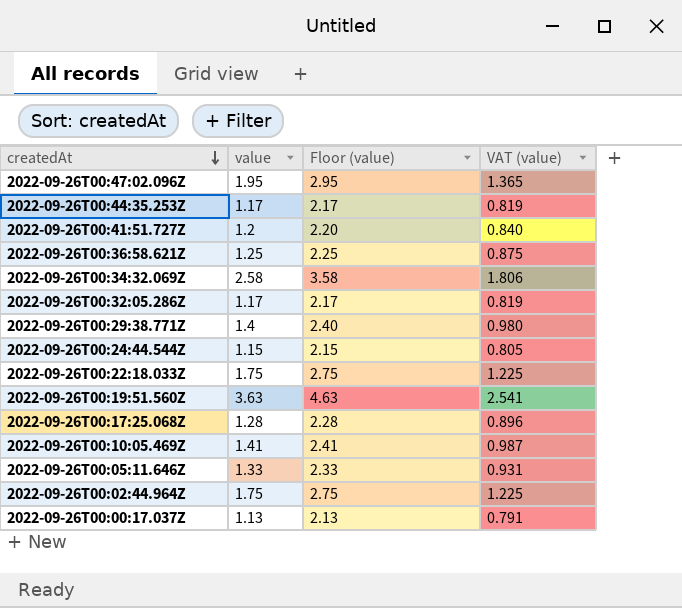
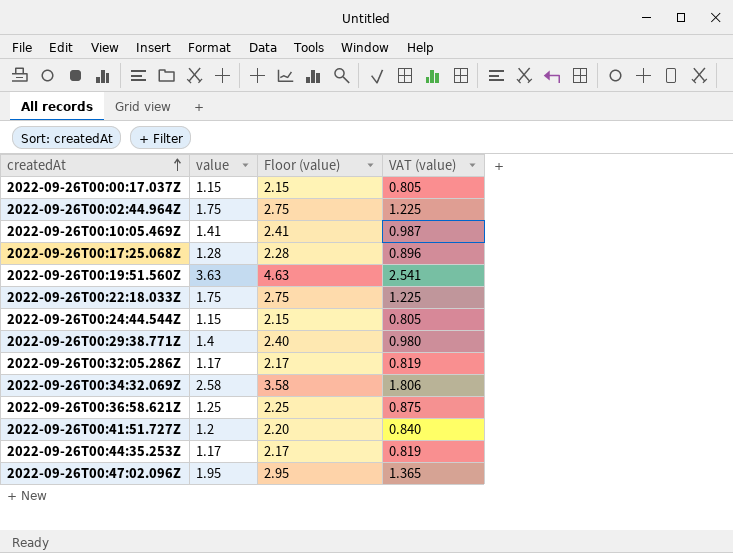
row order: createdAt descending -> createdAt ascending
row 2022-09-26T00:05:11.646Z: 1.33 | 2.33 | 0.931 -> none
2022-09-26T00:00:17.037Z | value: 1.13 -> 1.15
2022-09-26T00:00:17.037Z | Floor (value): 2.13 -> 2.15
2022-09-26T00:00:17.037Z | VAT (value): 0.791 -> 0.805

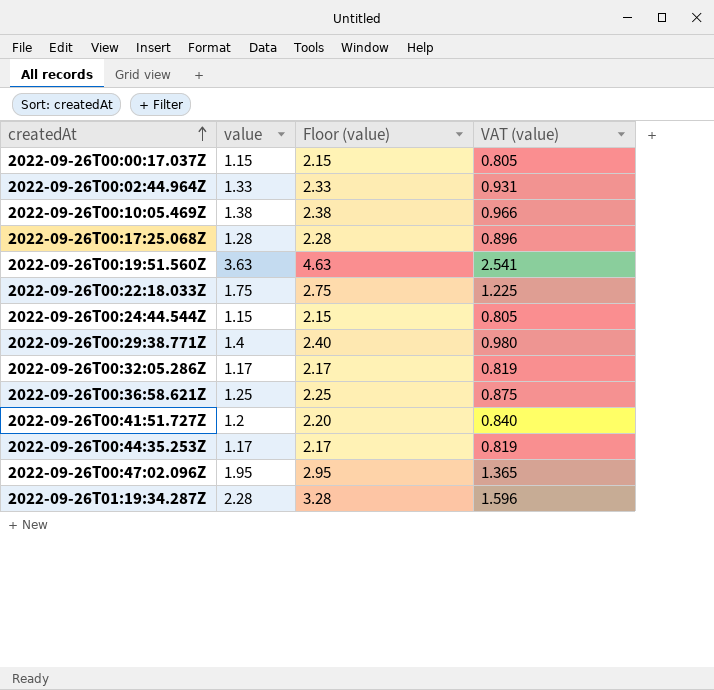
row 2022-09-26T00:34:32.069Z: 2.58 | 3.58 | 1.806 -> none
2022-09-26T00:02:44.964Z | value: 1.75 -> 1.33
2022-09-26T00:02:44.964Z | Floor (value): 2.75 -> 2.33
2022-09-26T00:02:44.964Z | VAT (value): 1.225 -> 0.931
2022-09-26T00:10:05.469Z | value: 1.41 -> 1.38
2022-09-26T00:10:05.469Z | Floor (value): 2.41 -> 2.38
2022-09-26T00:10:05.469Z | VAT (value): 0.987 -> 0.966
row 2022-09-26T01:19:34.287Z: none -> 2.28 | 3.28 | 1.596

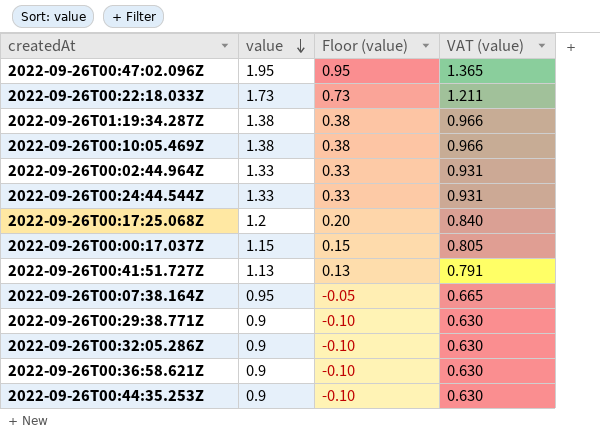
row order: createdAt ascending -> value descending
column Floor (value) | formula: [value] + 1 -> [value] - 1
row 2022-09-26T00:19:51.560Z: 3.63 | 4.63 | 2.541 -> none
2022-09-26T00:22:18.033Z | value: 1.75 -> 1.73
2022-09-26T00:22:18.033Z | VAT (value): 1.225 -> 1.211
2022-09-26T01:19:34.287Z | value: 2.28 -> 1.38
2022-09-26T01:19:34.287Z | VAT (value): 1.596 -> 0.966
2022-09-26T00:24:44.544Z | value: 1.15 -> 1.33
2022-09-26T00:24:44.544Z | VAT (value): 0.805 -> 0.931
2022-09-26T00:17:25.068Z | value: 1.28 -> 1.2
2022-09-26T00:17:25.068Z | VAT (value): 0.896 -> 0.840
2022-09-26T00:41:51.727Z | value: 1.2 -> 1.13
2022-09-26T00:41:51.727Z | VAT (value): 0.840 -> 0.791
row 2022-09-26T00:07:38.164Z: none -> 0.95 | -0.05 | 0.665
2022-09-26T00:29:38.771Z | value: 1.4 -> 0.9
2022-09-26T00:29:38.771Z | VAT (value): 0.980 -> 0.630
2022-09-26T00:32:05.286Z | value: 1.17 -> 0.9
2022-09-26T00:32:05.286Z | VAT (value): 0.819 -> 0.630
2022-09-26T00:36:58.621Z | value: 1.25 -> 0.9
2022-09-26T00:36:58.621Z | VAT (value): 0.875 -> 0.630
2022-09-26T00:44:35.253Z | value: 1.17 -> 0.9
2022-09-26T00:44:35.253Z | VAT (value): 0.819 -> 0.630

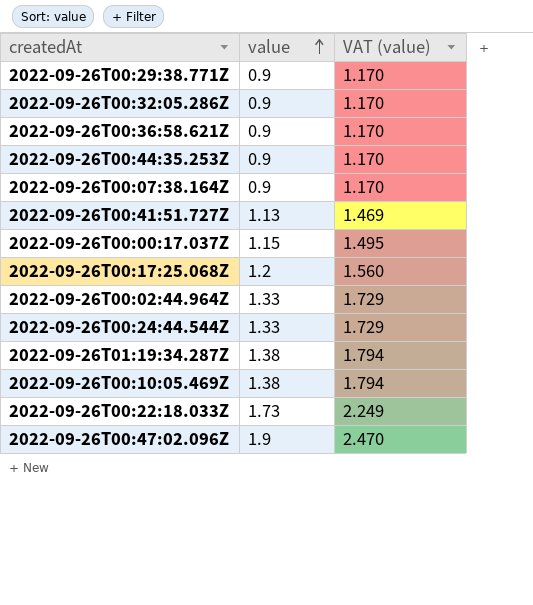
row order: value descending -> value ascending
column Floor (value) | formula: [value] - 1 -> none
column VAT (value) | formula: [value] * 0.7 -> [value] * 1.3
2022-09-26T00:07:38.164Z | value: 0.95 -> 0.9
2022-09-26T00:47:02.096Z | value: 1.95 -> 1.9

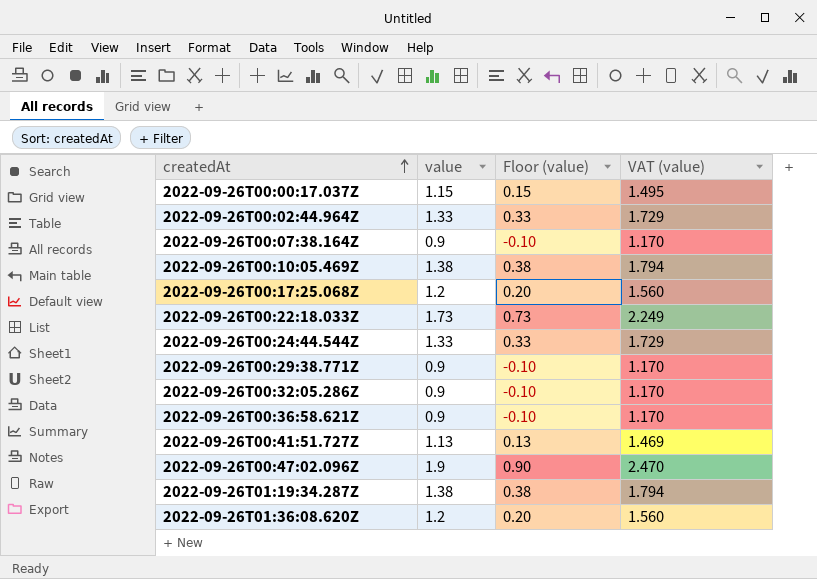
row order: value ascending -> createdAt ascending
column Floor (value) | formula: none -> [value] - 1
row 2022-09-26T00:44:35.253Z: 0.9 | 1.170 -> none
row 2022-09-26T01:36:08.620Z: none -> 1.2 | 0.20 | 1.560

